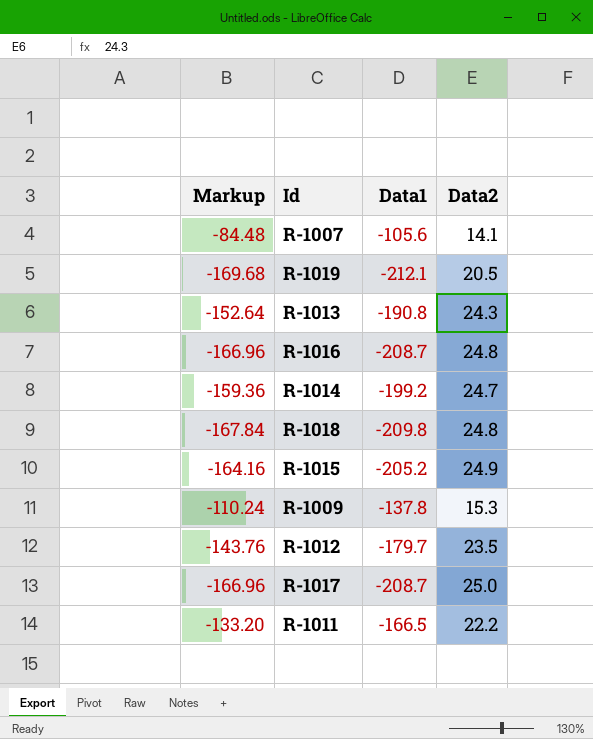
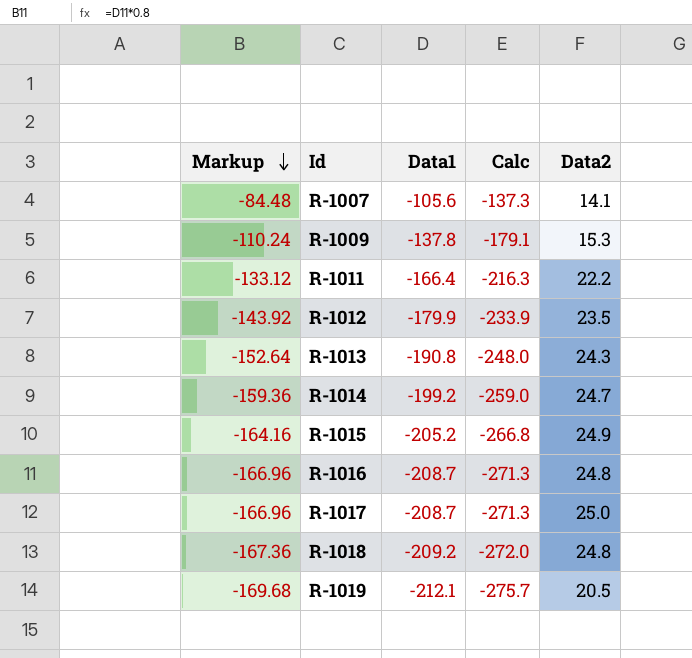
row order: none -> Markup descending
column Calc | formula: none -> [Data1] * 1.3
R-1011 | Markup: -133.20 -> -133.12
R-1011 | Data1: -166.5 -> -166.4
R-1012 | Markup: -143.76 -> -143.92
R-1012 | Data1: -179.7 -> -179.9
R-1018 | Markup: -167.84 -> -167.36
R-1018 | Data1: -209.8 -> -209.2

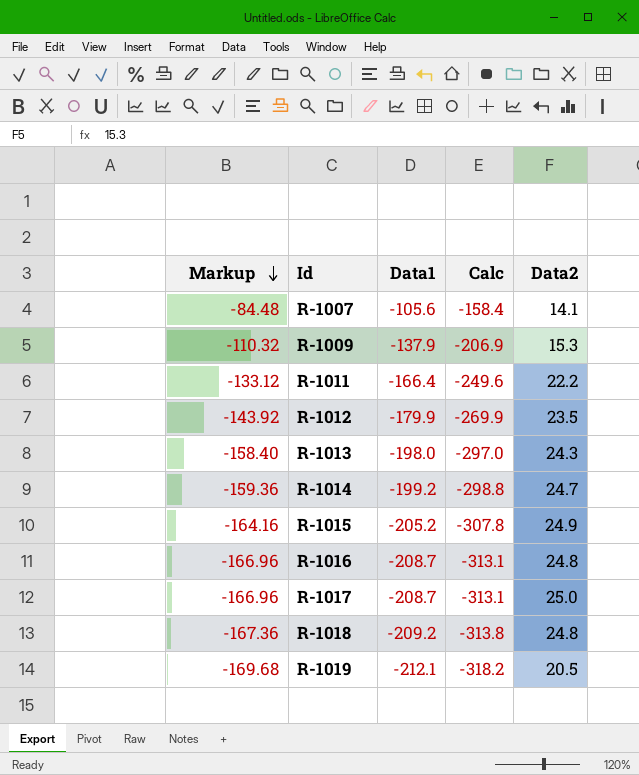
column Calc | formula: [Data1] * 1.3 -> [Data1] * 1.5
R-1009 | Markup: -110.24 -> -110.32
R-1009 | Data1: -137.8 -> -137.9
R-1013 | Markup: -152.64 -> -158.40
R-1013 | Data1: -190.8 -> -198.0

